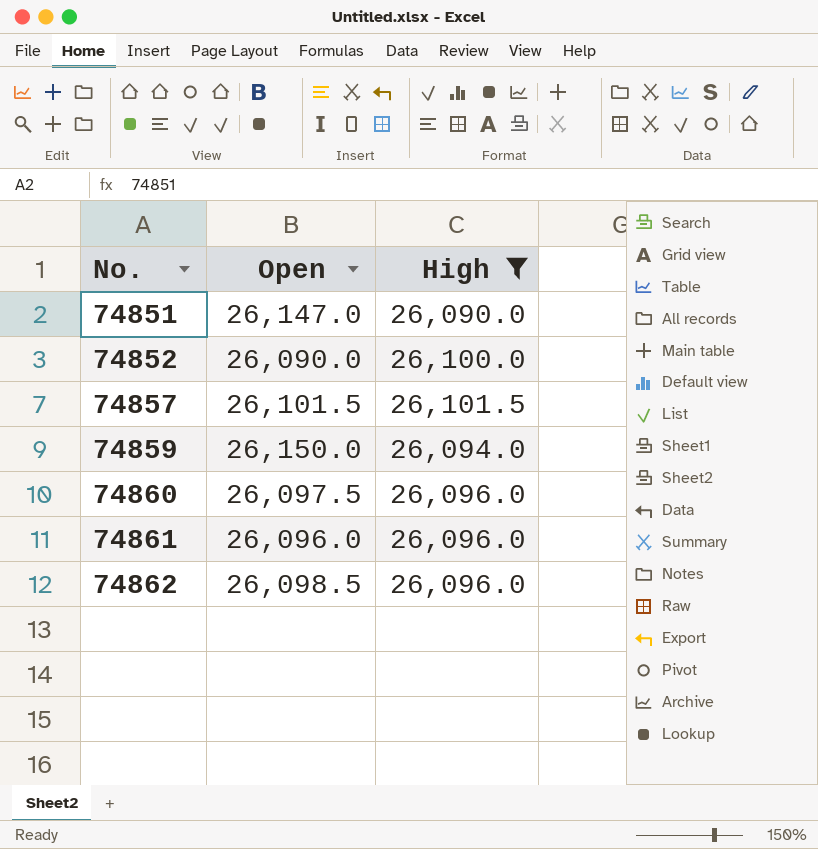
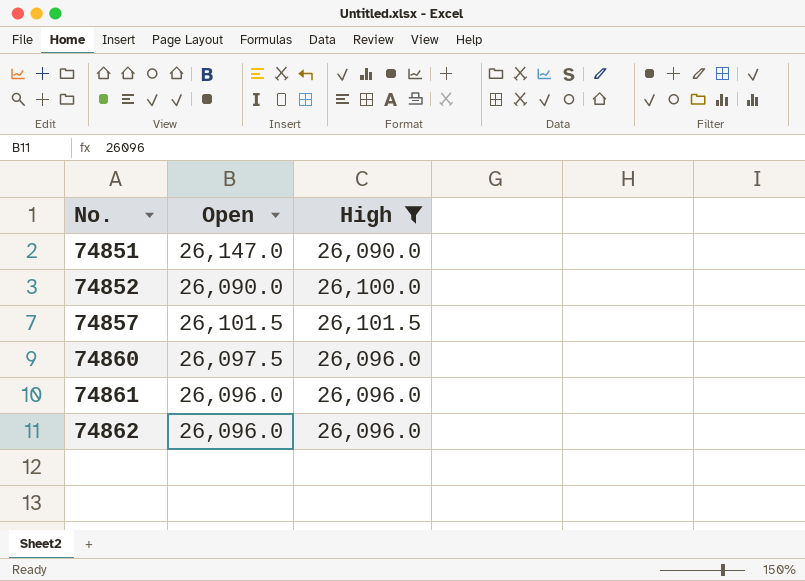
row 74859: 26,150.0 | 26,094.0 -> none
74862 | Open: 26,098.5 -> 26,096.0

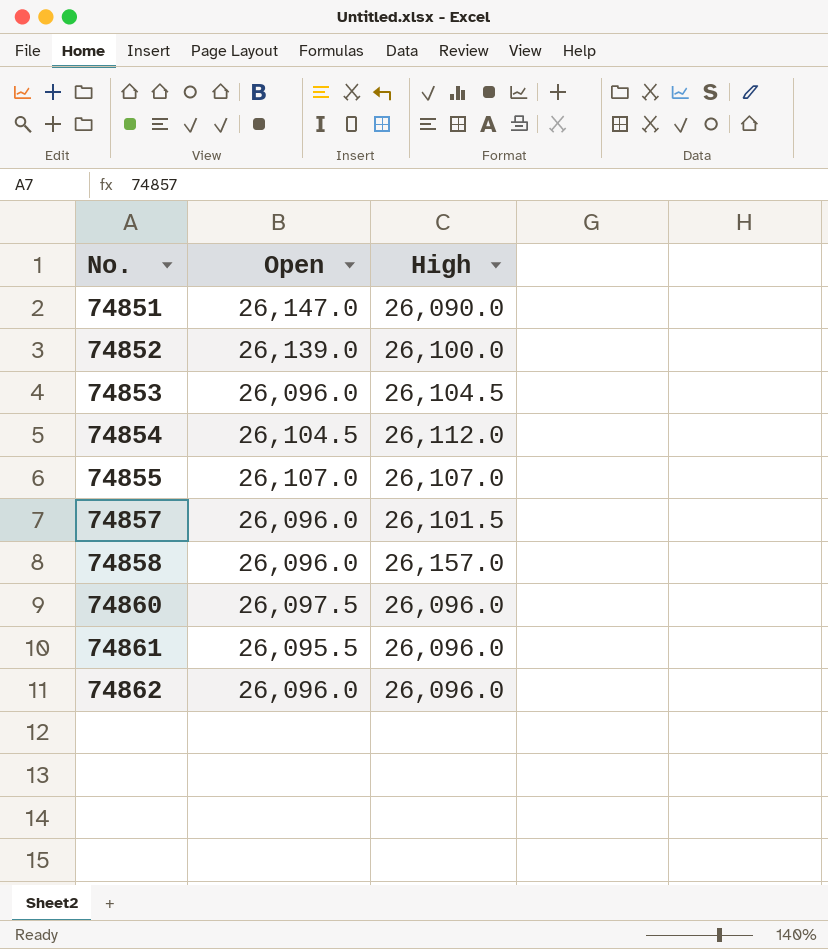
filter: High <= 26,101.5 -> none
74852 | Open: 26,090.0 -> 26,139.0
74857 | Open: 26,101.5 -> 26,096.0
74861 | Open: 26,096.0 -> 26,095.5

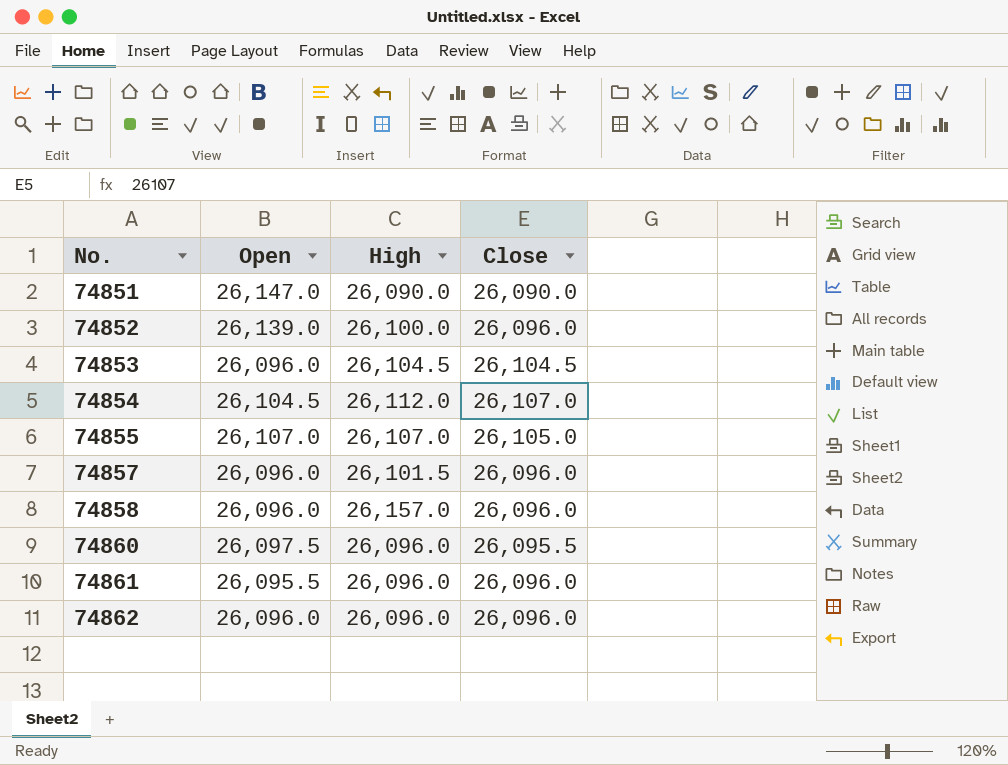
column Close | position: none -> 4

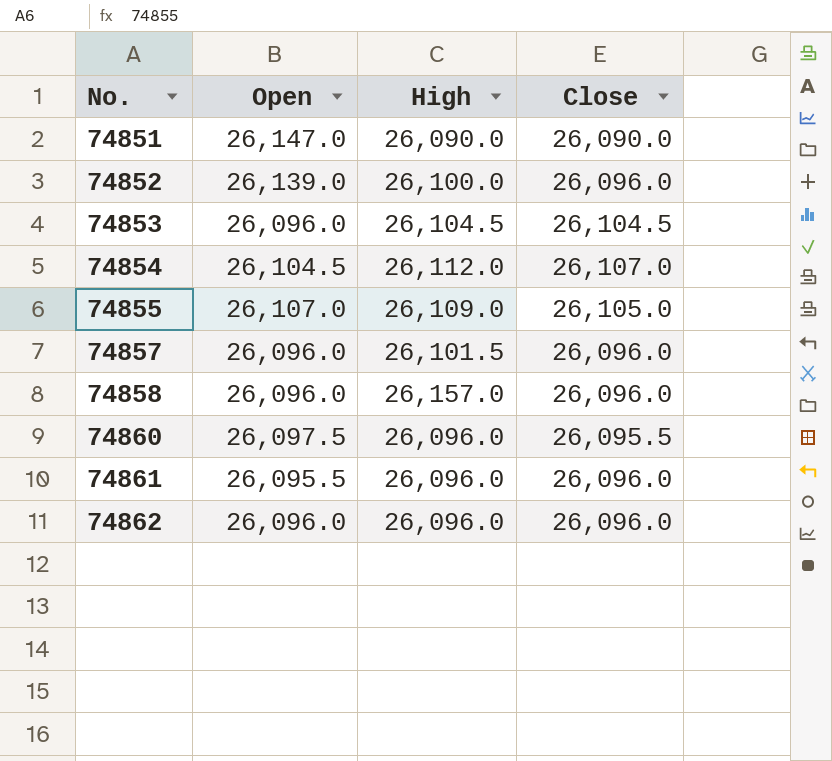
74855 | High: 26,107.0 -> 26,109.0

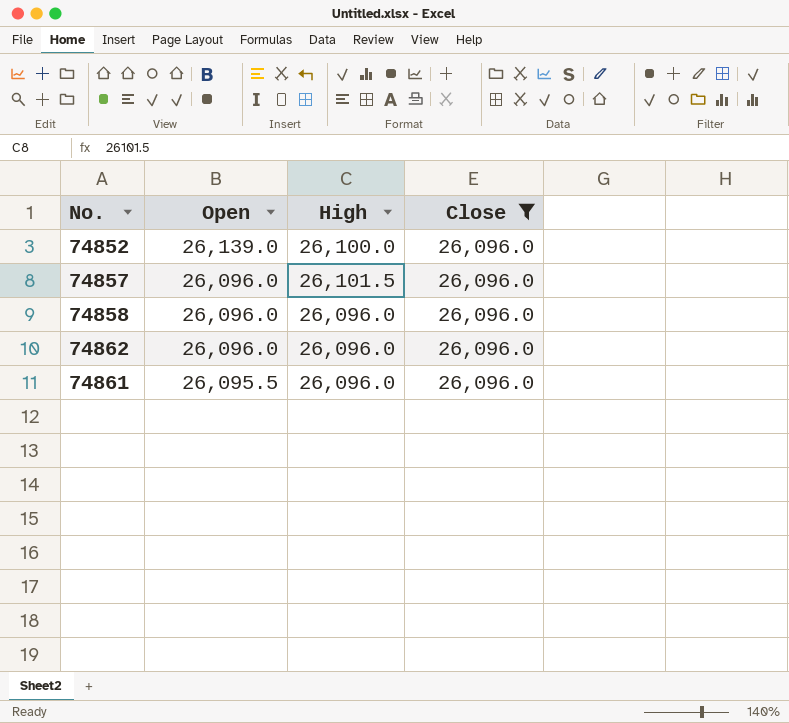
filter: none -> Close = 26,096.0
row order: No. ascending -> Open descending
74858 | High: 26,157.0 -> 26,096.0

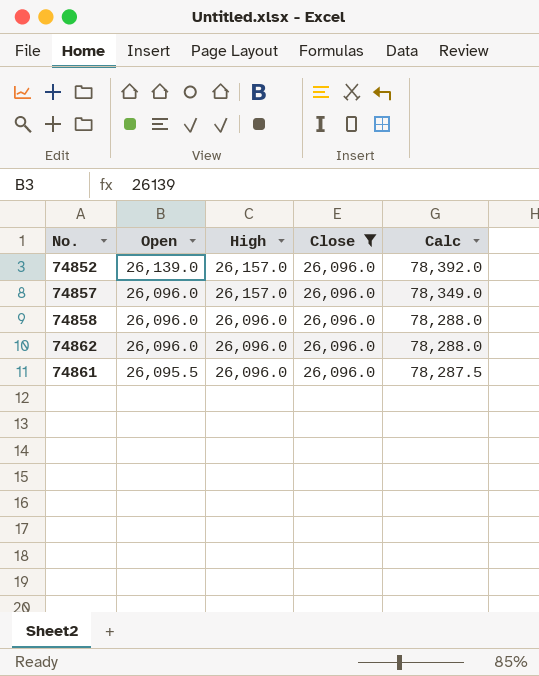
column Calc | formula: none -> [Open] + [High] + [Close]
74852 | High: 26,100.0 -> 26,157.0
74857 | High: 26,101.5 -> 26,157.0

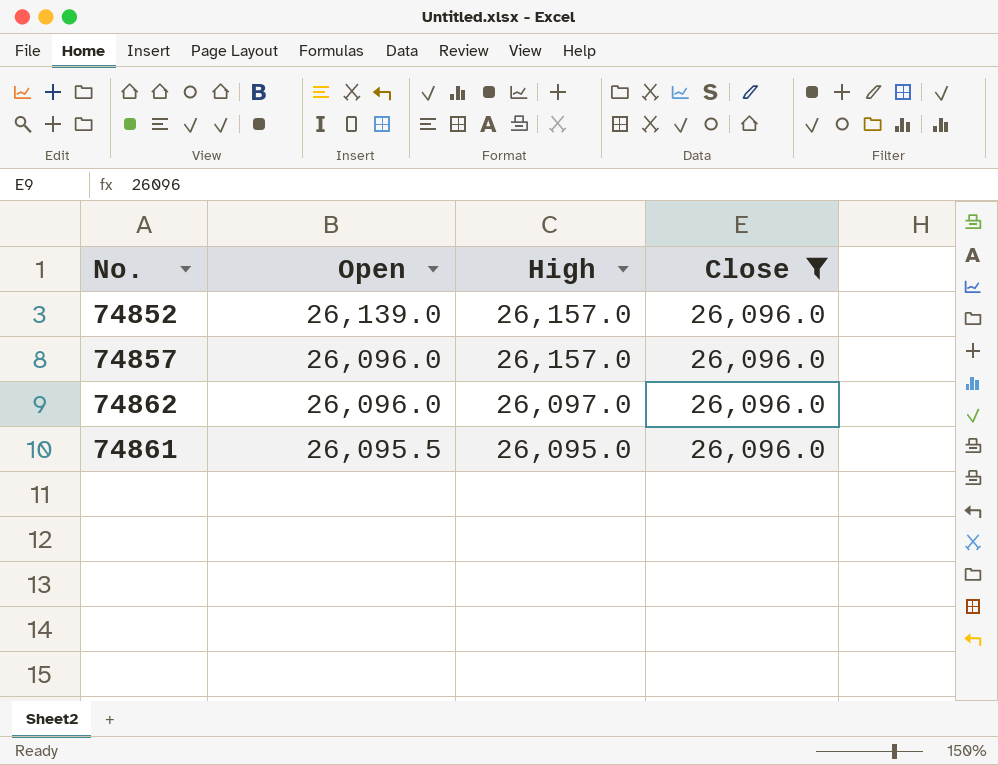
column Calc | formula: [Open] + [High] + [Close] -> none
row 74858: 26,096.0 | 26,096.0 | 26,096.0 | 78,288.0 -> none
74862 | High: 26,096.0 -> 26,097.0
74861 | High: 26,096.0 -> 26,095.0

